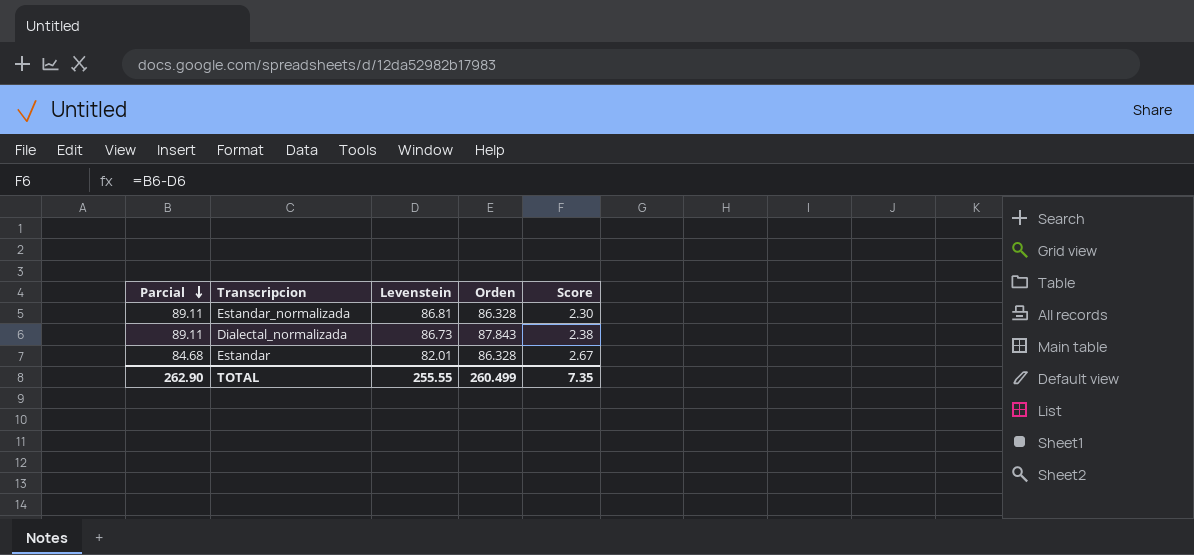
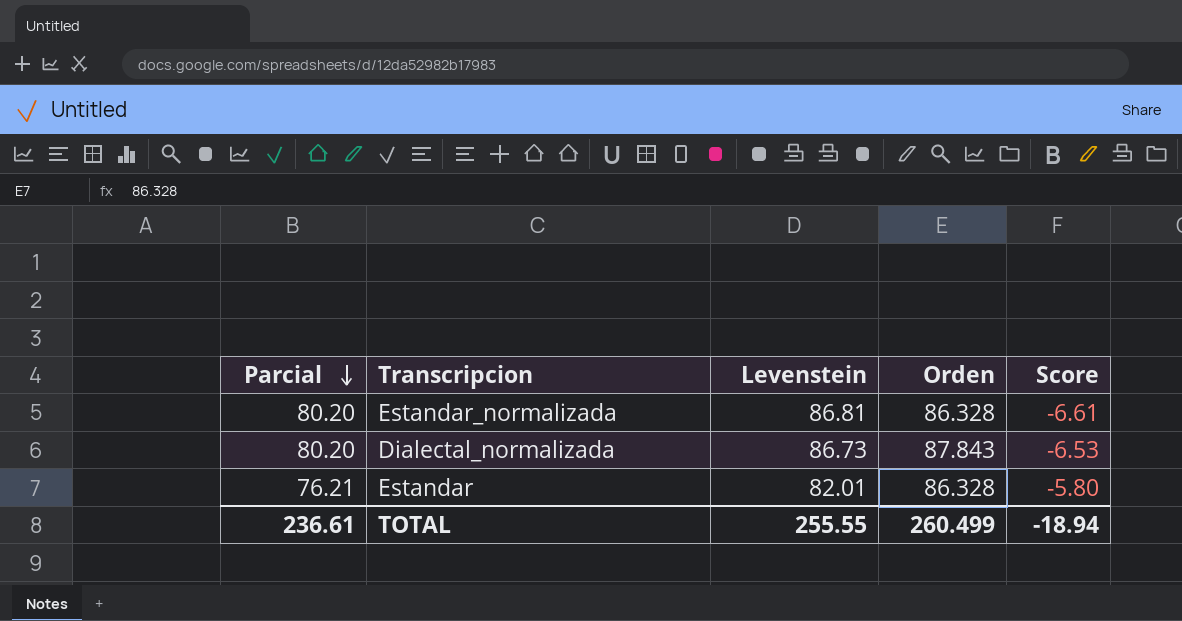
Estandar_normalizada | Parcial: 89.11 -> 80.20
Estandar_normalizada | Score: 2.30 -> -6.61
Dialectal_normalizada | Parcial: 89.11 -> 80.20
Dialectal_normalizada | Score: 2.38 -> -6.53
Estandar | Parcial: 84.68 -> 76.21
Estandar | Score: 2.67 -> -5.80
TOTAL | Parcial: 262.90 -> 236.61
TOTAL | Score: 7.35 -> -18.94

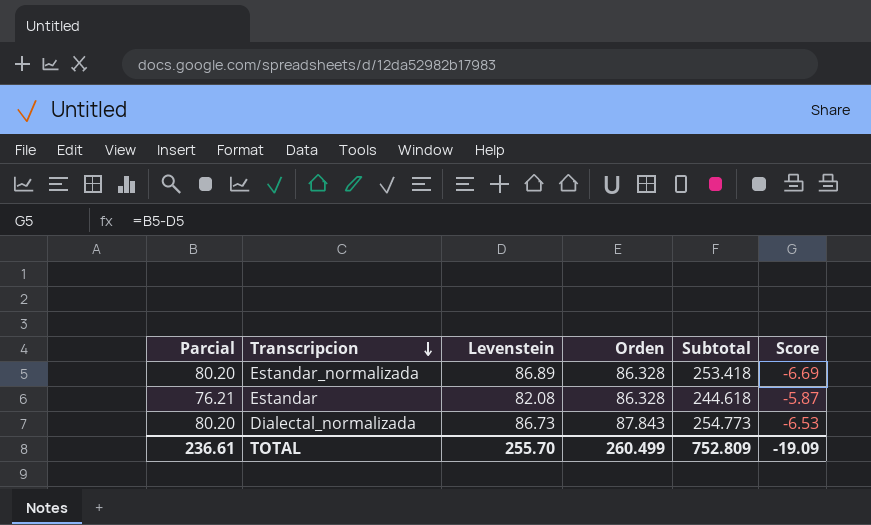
row order: Parcial descending -> Transcripcion descending
column Subtotal | formula: none -> [Parcial] + [Levenstein] + [Orden]
Estandar_normalizada | Levenstein: 86.81 -> 86.89
Estandar_normalizada | Score: -6.61 -> -6.69
Estandar | Levenstein: 82.01 -> 82.08
Estandar | Score: -5.80 -> -5.87
TOTAL | Levenstein: 255.55 -> 255.70
TOTAL | Score: -18.94 -> -19.09

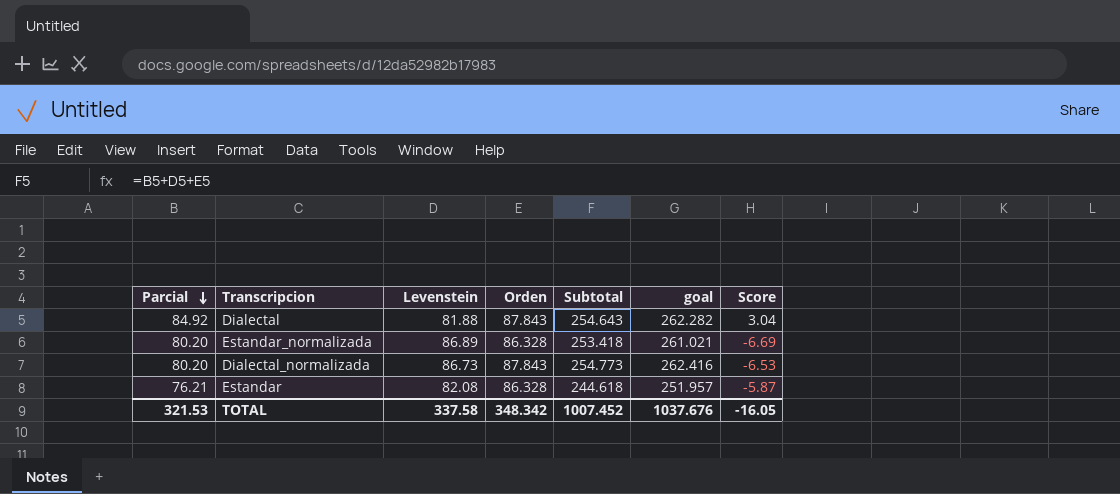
row order: Transcripcion descending -> Parcial descending
column goal | formula: none -> [Subtotal] * 1.03
row Dialectal: none -> 84.92 | 81.88 | 87.843 | 254.643 | 262.282 | 3.04
TOTAL | Parcial: 236.61 -> 321.53
TOTAL | Levenstein: 255.70 -> 337.58
TOTAL | Orden: 260.499 -> 348.342
TOTAL | Subtotal: 752.809 -> 1007.452
TOTAL | Score: -19.09 -> -16.05

